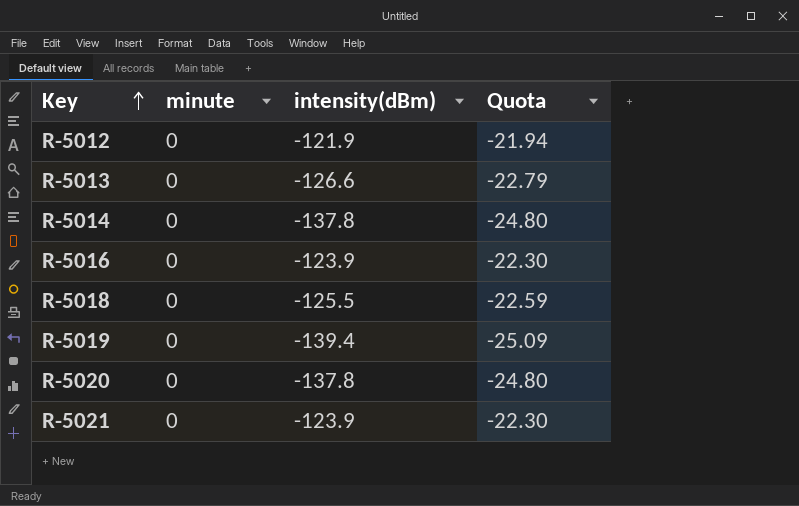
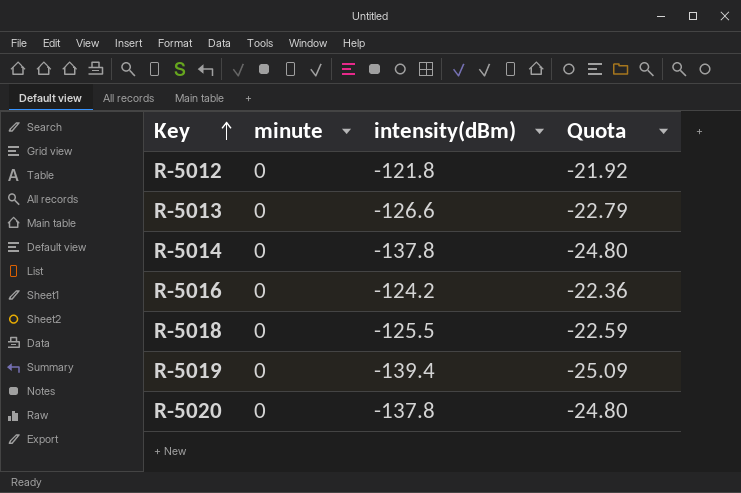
row R-5021: 0 | -123.9 | -22.30 -> none
R-5012 | intensity(dBm): -121.9 -> -121.8
R-5012 | Quota: -21.94 -> -21.92
R-5016 | intensity(dBm): -123.9 -> -124.2
R-5016 | Quota: -22.30 -> -22.36

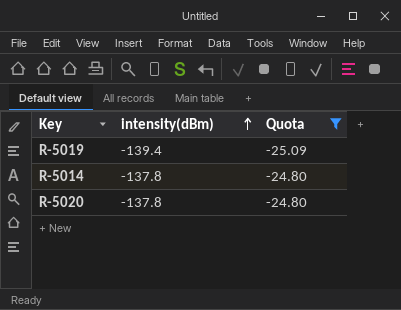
filter: none -> Quota <= -24.80
row order: Key ascending -> intensity(dBm) ascending
column minute | position: 2 -> none

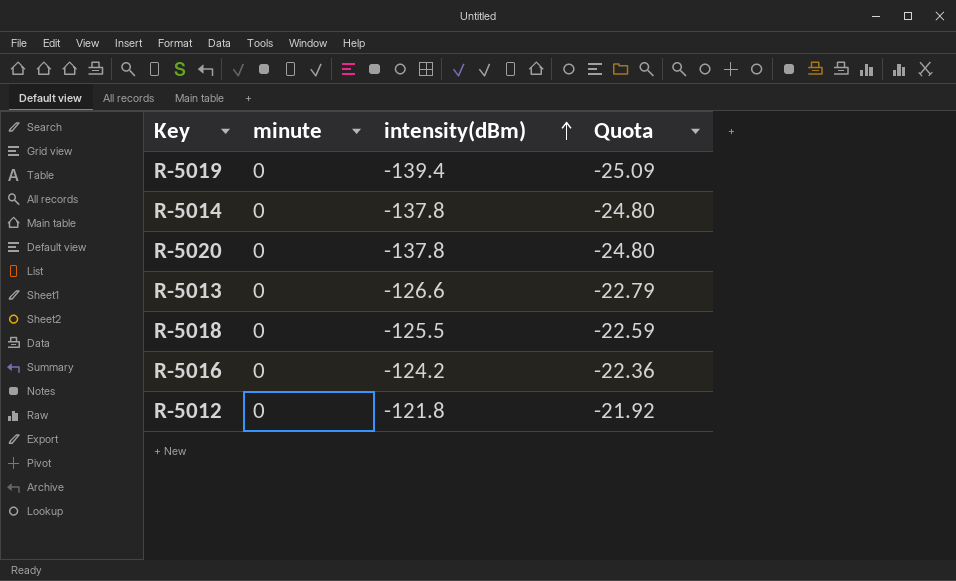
filter: Quota <= -24.80 -> none
column minute | position: none -> 2

